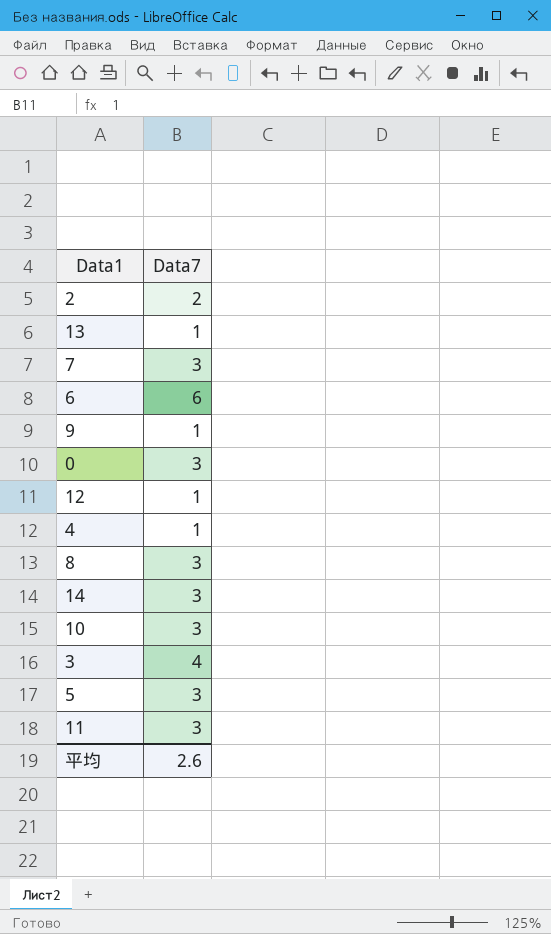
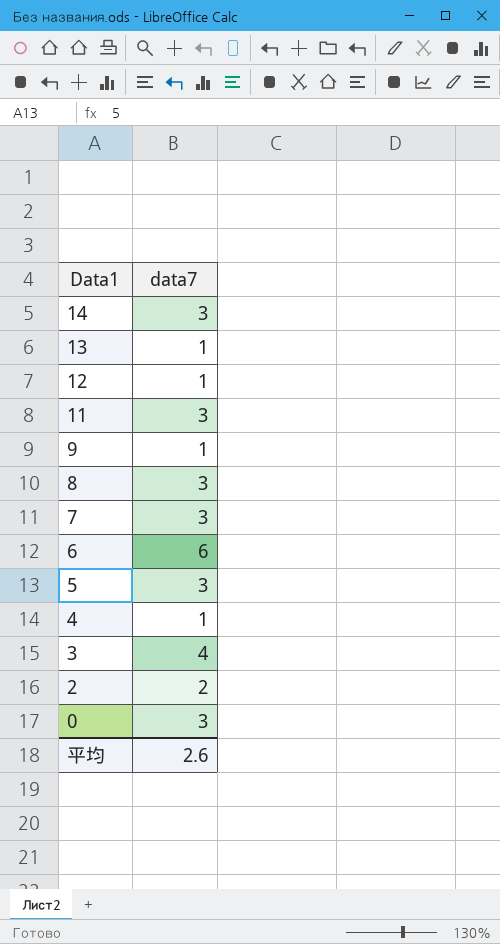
row order: none -> Data1 descending
column name: Data7 -> data7
row 10: 3 -> none

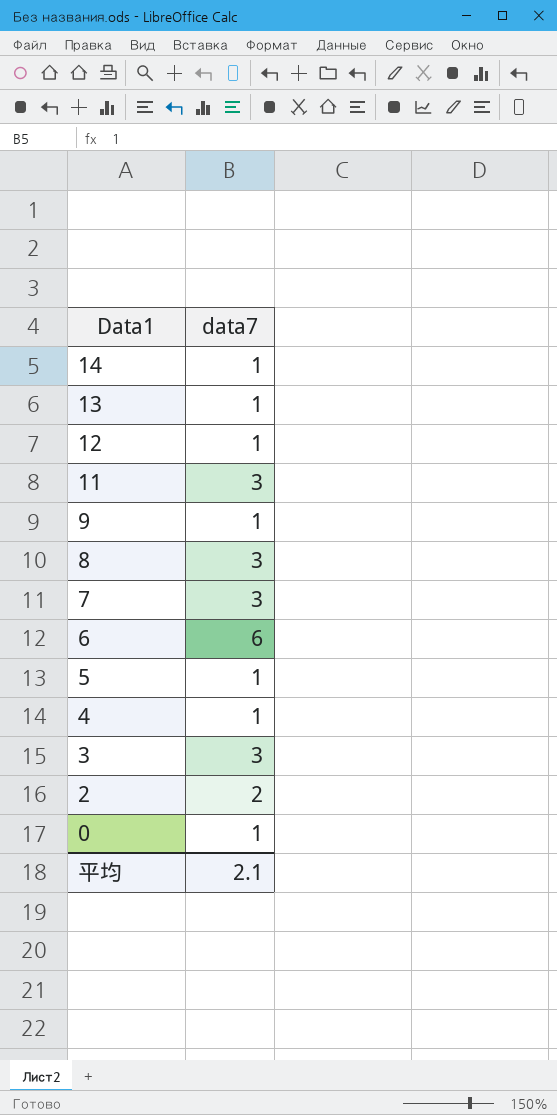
14 | data7: 3 -> 1
5 | data7: 3 -> 1
3 | data7: 4 -> 3
0 | data7: 3 -> 1
平均 | data7: 2.6 -> 2.1

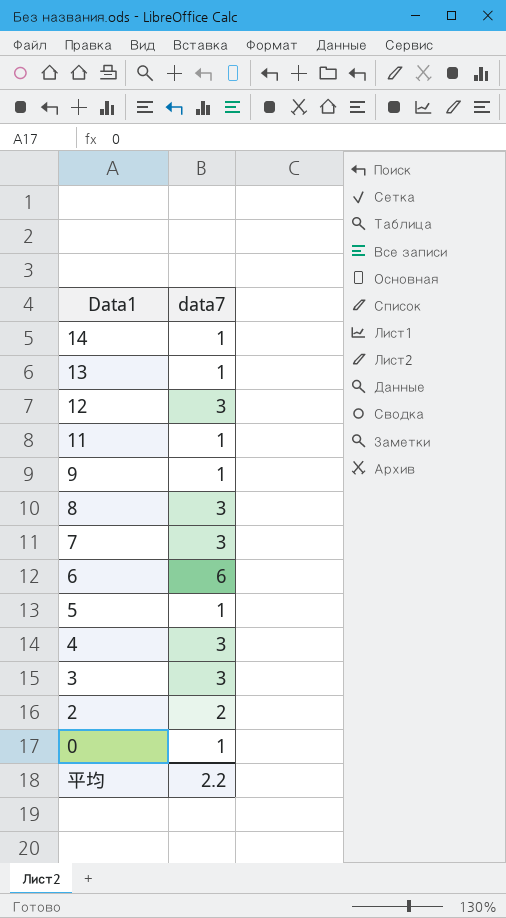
12 | data7: 1 -> 3
11 | data7: 3 -> 1
4 | data7: 1 -> 3
平均 | data7: 2.1 -> 2.2

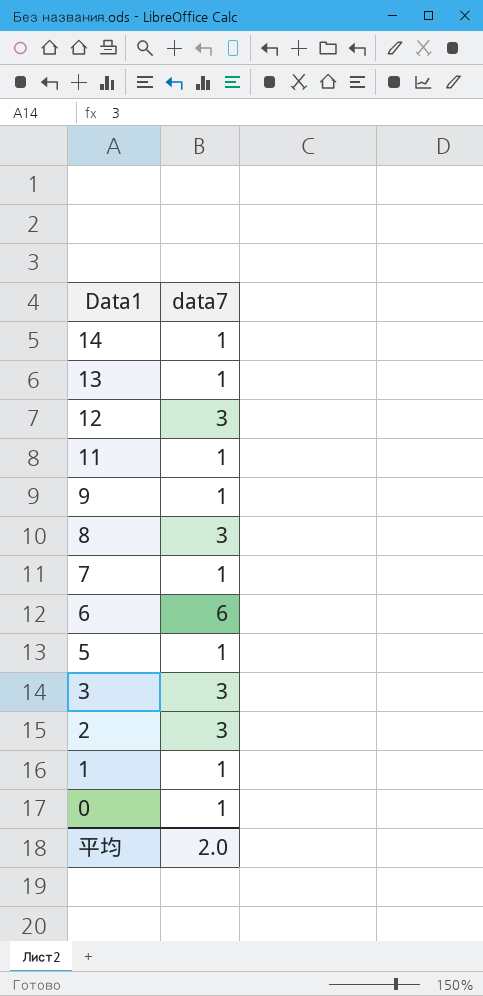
row 4: 3 -> none
7 | data7: 3 -> 1
2 | data7: 2 -> 3
row 1: none -> 1
平均 | data7: 2.2 -> 2.0

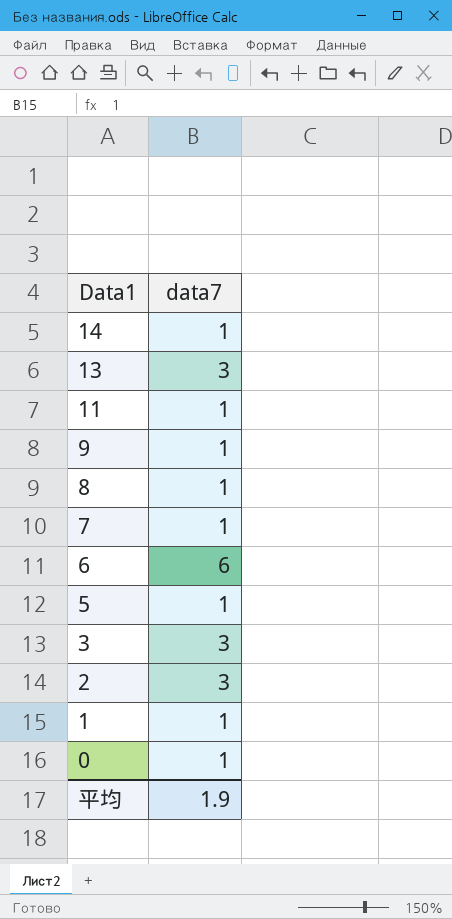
row 12: 3 -> none
13 | data7: 1 -> 3
8 | data7: 3 -> 1
平均 | data7: 2.0 -> 1.9

